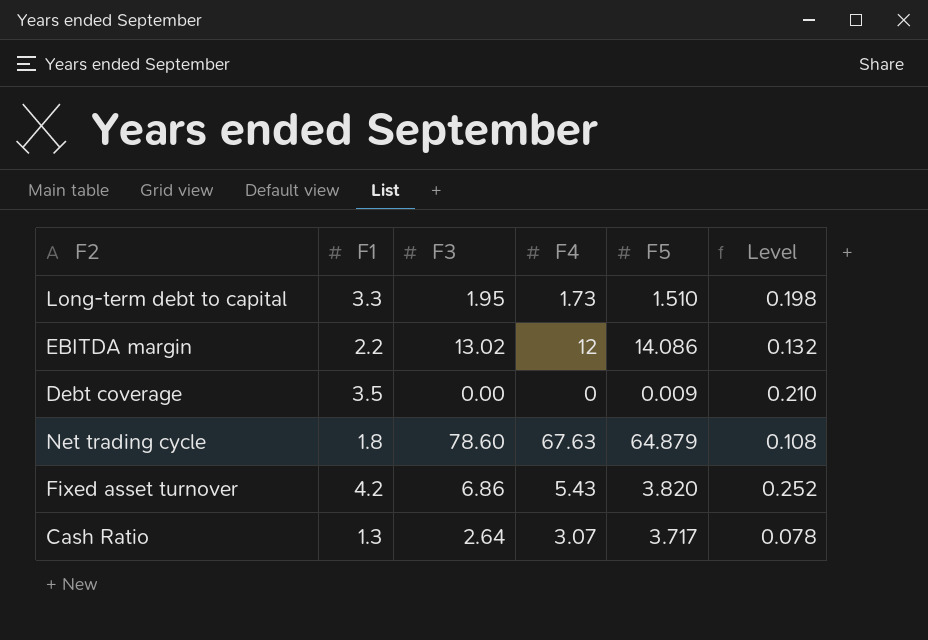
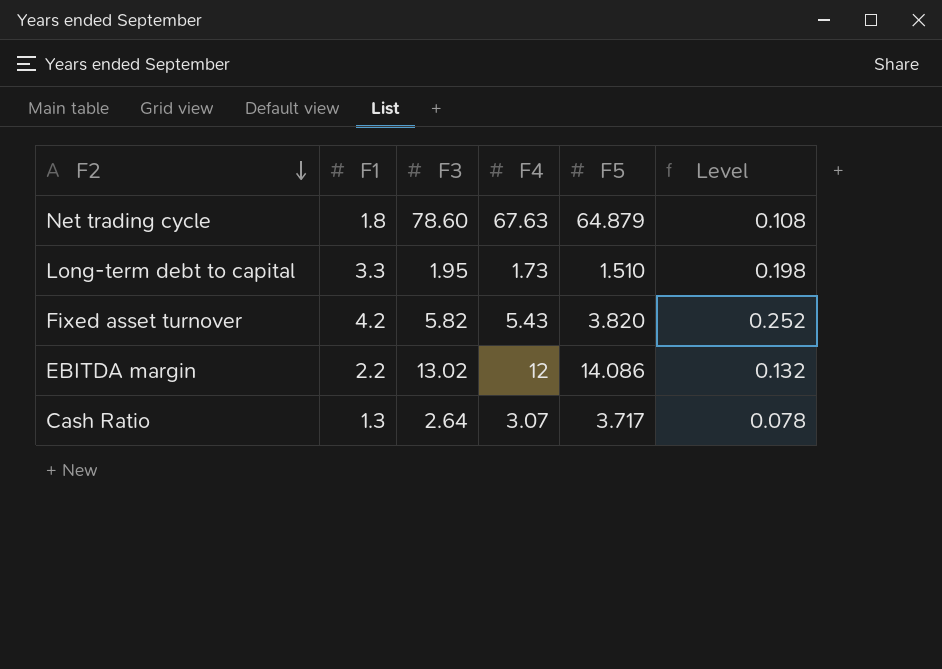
row order: none -> F2 descending
row Debt coverage: 3.5 | 0.00 | 0 | 0.009 | 0.210 -> none
Fixed asset turnover | F3: 6.86 -> 5.82

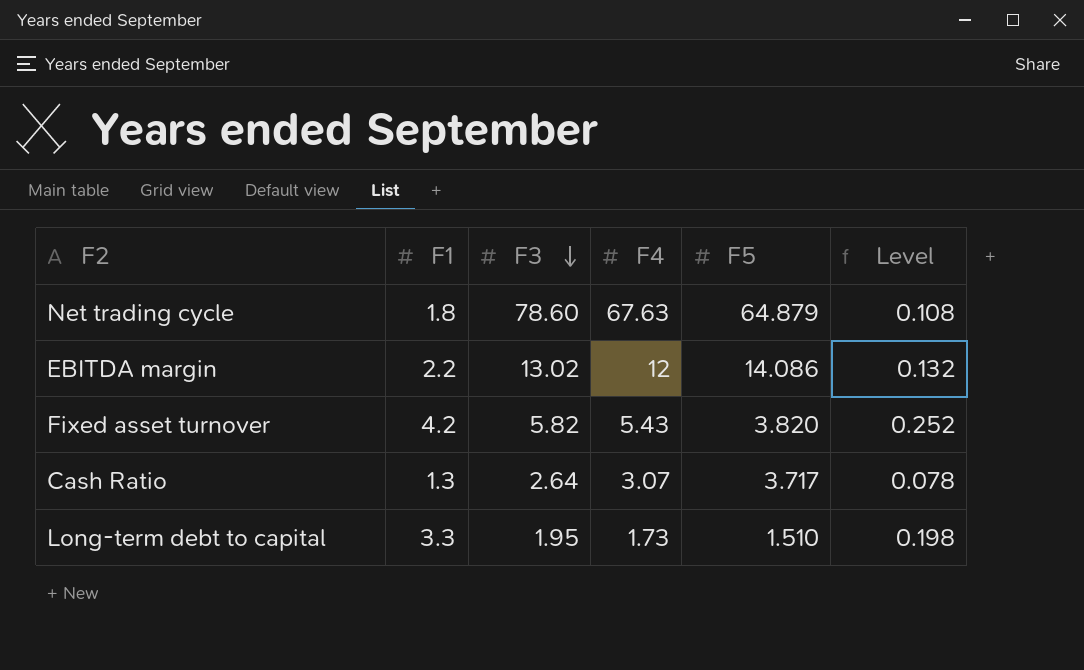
row order: F2 descending -> F3 descending

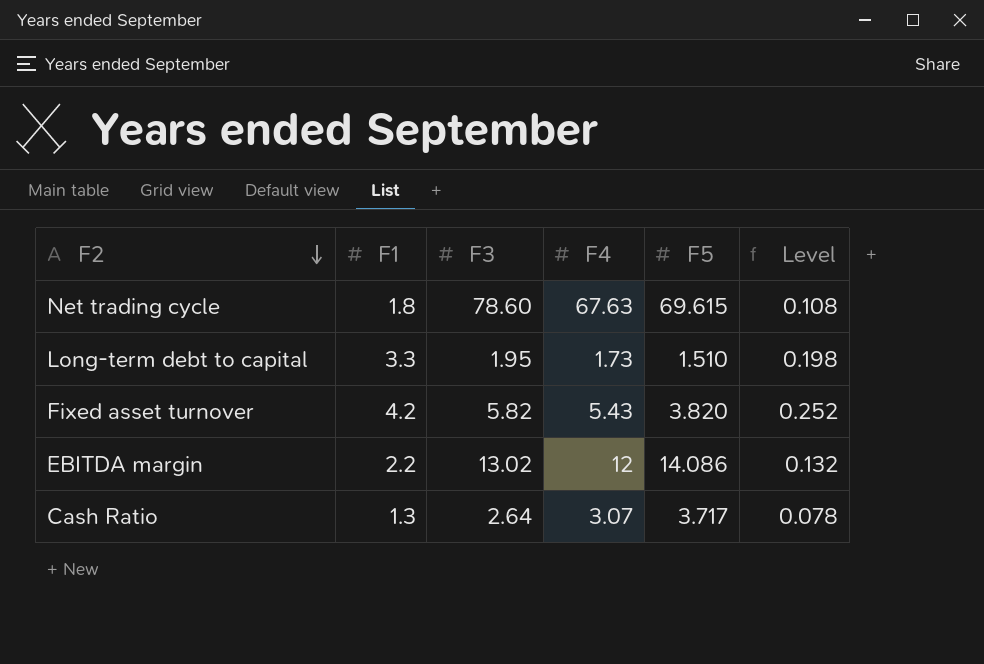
row order: F3 descending -> F2 descending
Net trading cycle | F5: 64.879 -> 69.615

